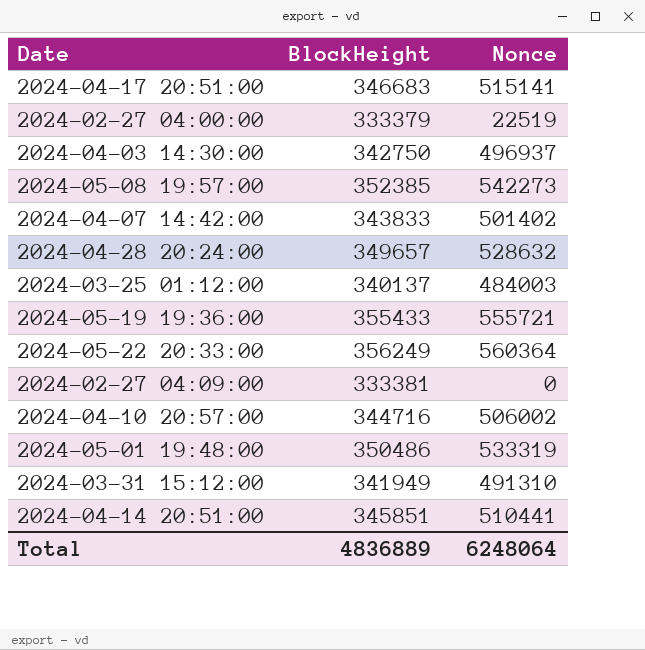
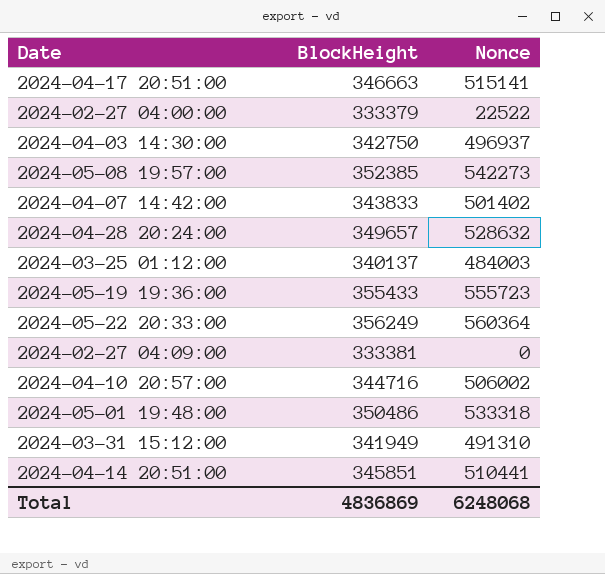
2024-04-17 20:51:00 | BlockHeight: 346683 -> 346663
2024-02-27 04:00:00 | Nonce: 22519 -> 22522
2024-05-19 19:36:00 | Nonce: 555721 -> 555723
2024-05-01 19:48:00 | Nonce: 533319 -> 533318
Total | BlockHeight: 4836889 -> 4836869
Total | Nonce: 6248064 -> 6248068

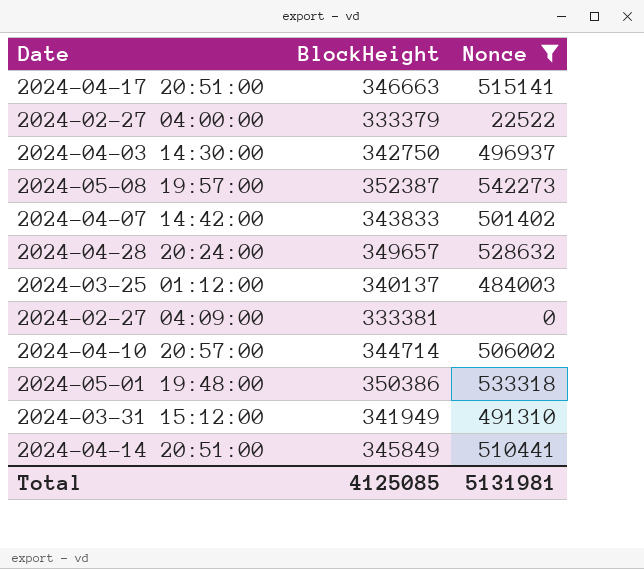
filter: none -> Nonce <= 542273
2024-05-08 19:57:00 | BlockHeight: 352385 -> 352387
2024-04-10 20:57:00 | BlockHeight: 344716 -> 344714
2024-05-01 19:48:00 | BlockHeight: 350486 -> 350386
2024-04-14 20:51:00 | BlockHeight: 345851 -> 345849
Total | BlockHeight: 4836869 -> 4125085
Total | Nonce: 6248068 -> 5131981

